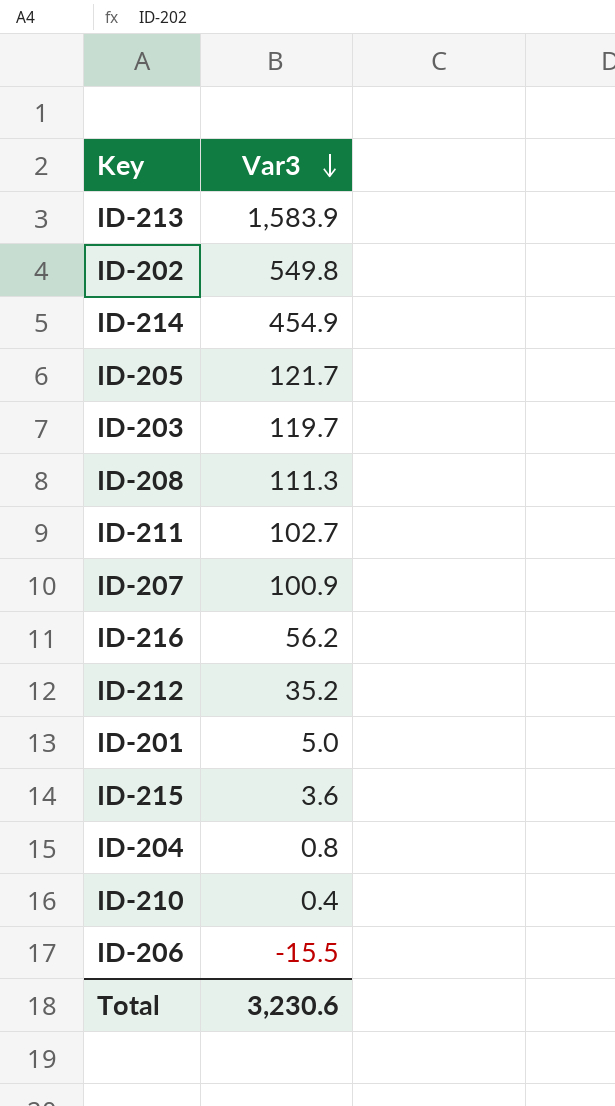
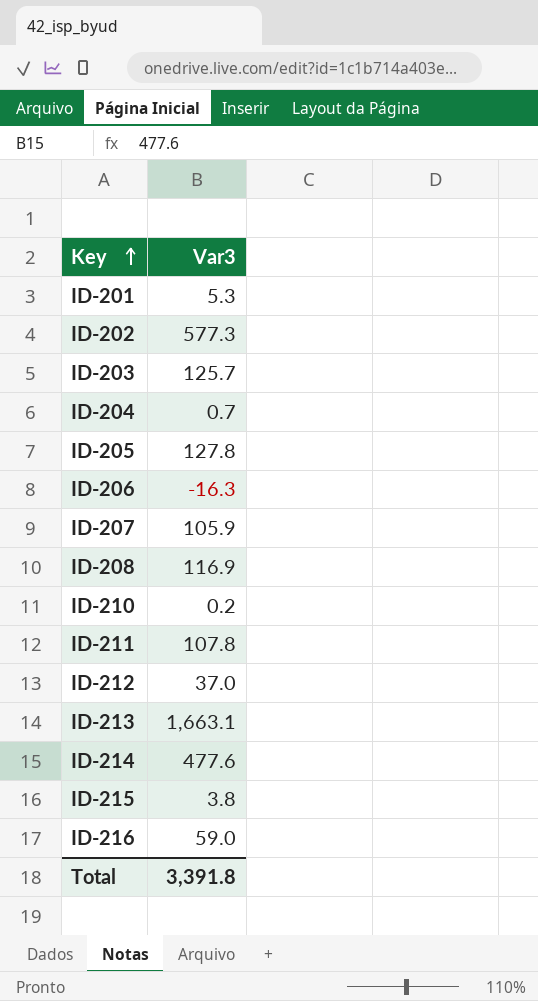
row order: Var3 descending -> Key ascending
ID-201 | Var3: 5.0 -> 5.3
ID-202 | Var3: 549.8 -> 577.3
ID-203 | Var3: 119.7 -> 125.7
ID-204 | Var3: 0.8 -> 0.7
ID-205 | Var3: 121.7 -> 127.8
ID-206 | Var3: -15.5 -> -16.3
ID-207 | Var3: 100.9 -> 105.9
ID-208 | Var3: 111.3 -> 116.9
ID-210 | Var3: 0.4 -> 0.2
ID-211 | Var3: 102.7 -> 107.8
ID-212 | Var3: 35.2 -> 37.0
ID-213 | Var3: 1,583.9 -> 1,663.1
ID-214 | Var3: 454.9 -> 477.6
ID-215 | Var3: 3.6 -> 3.8
ID-216 | Var3: 56.2 -> 59.0
Total | Var3: 3,230.6 -> 3,391.8

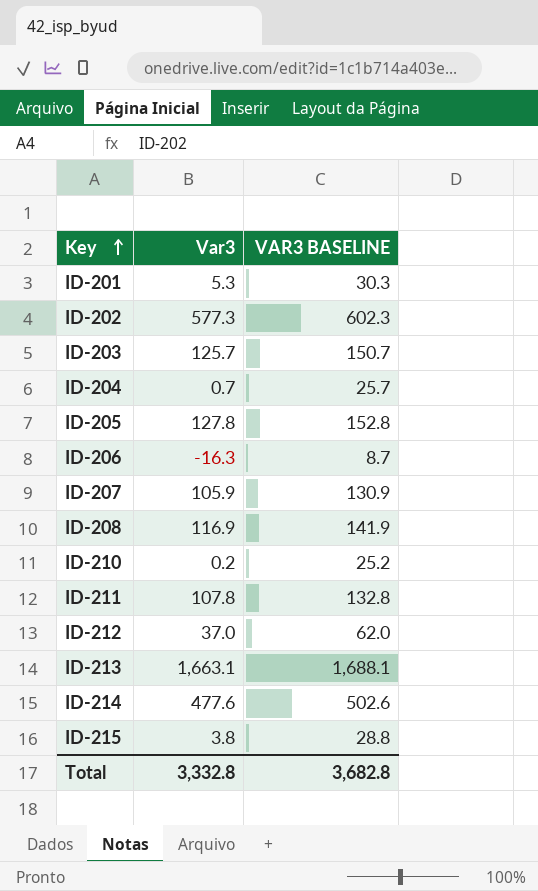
column VAR3 BASELINE | formula: none -> [Var3] + 25
row ID-216: 59.0 -> none
Total | Var3: 3,391.8 -> 3,332.8

